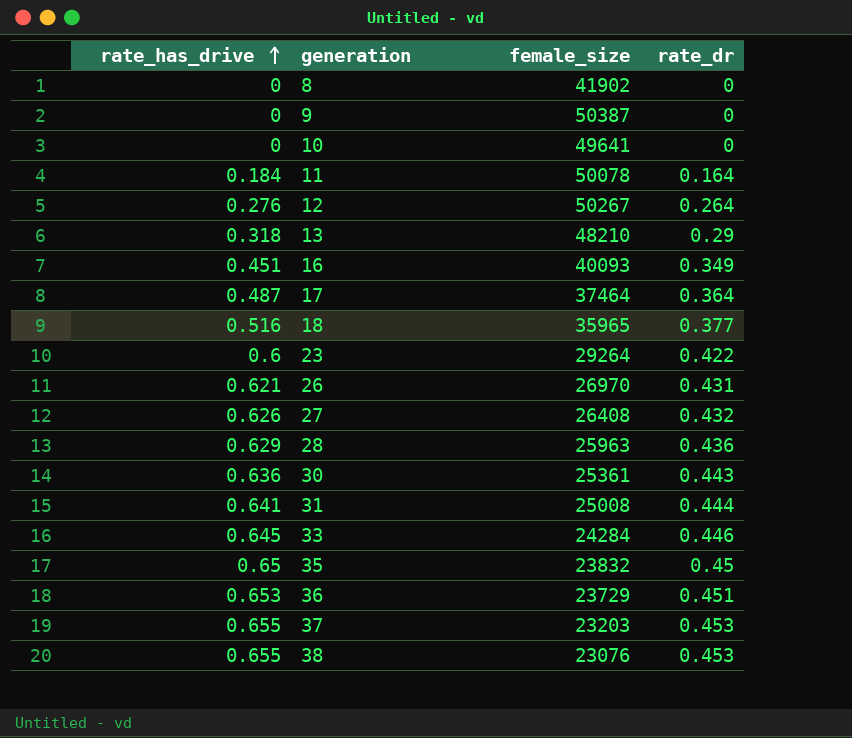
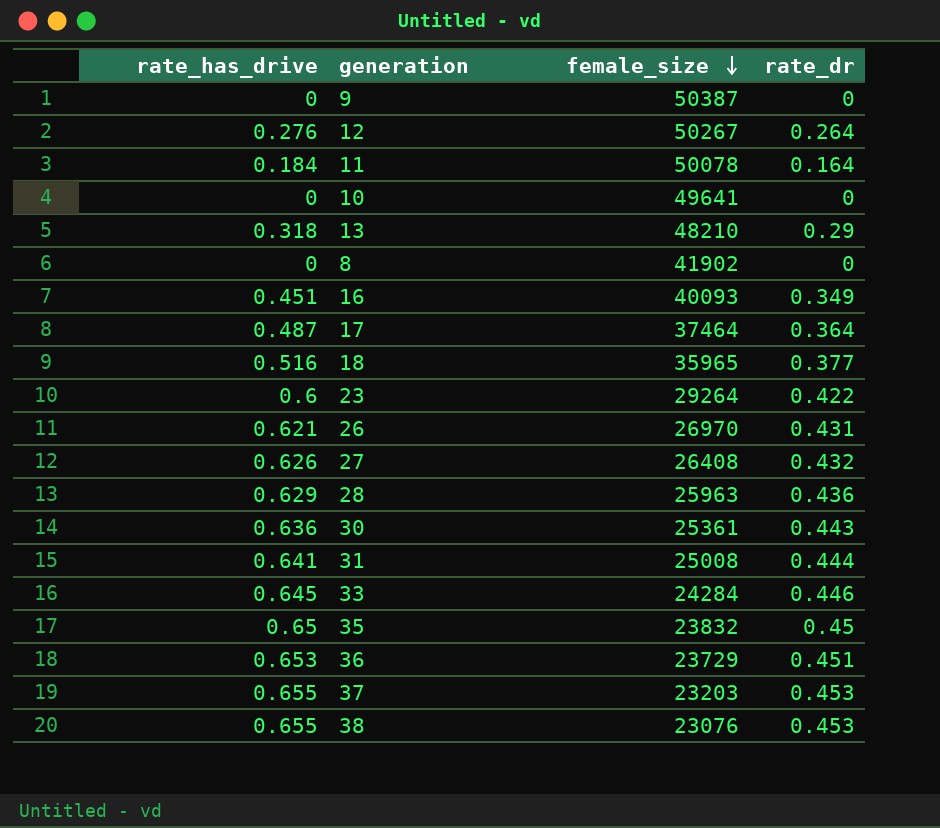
row order: rate_has_drive ascending -> female_size descending

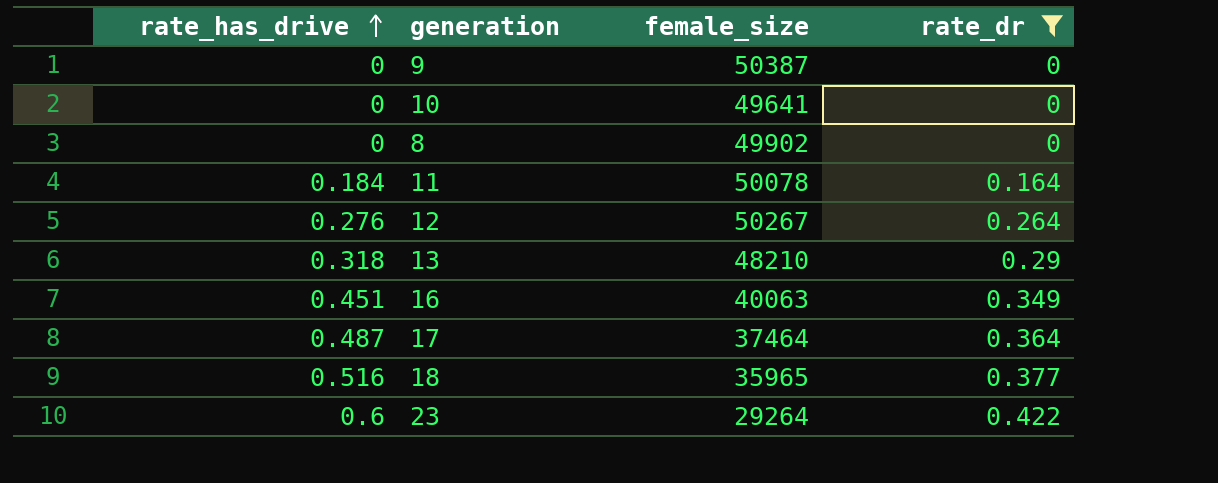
filter: none -> rate_dr <= 0.422
row order: female_size descending -> rate_has_drive ascending
8 | female_size: 41902 -> 49902
16 | female_size: 40093 -> 40063

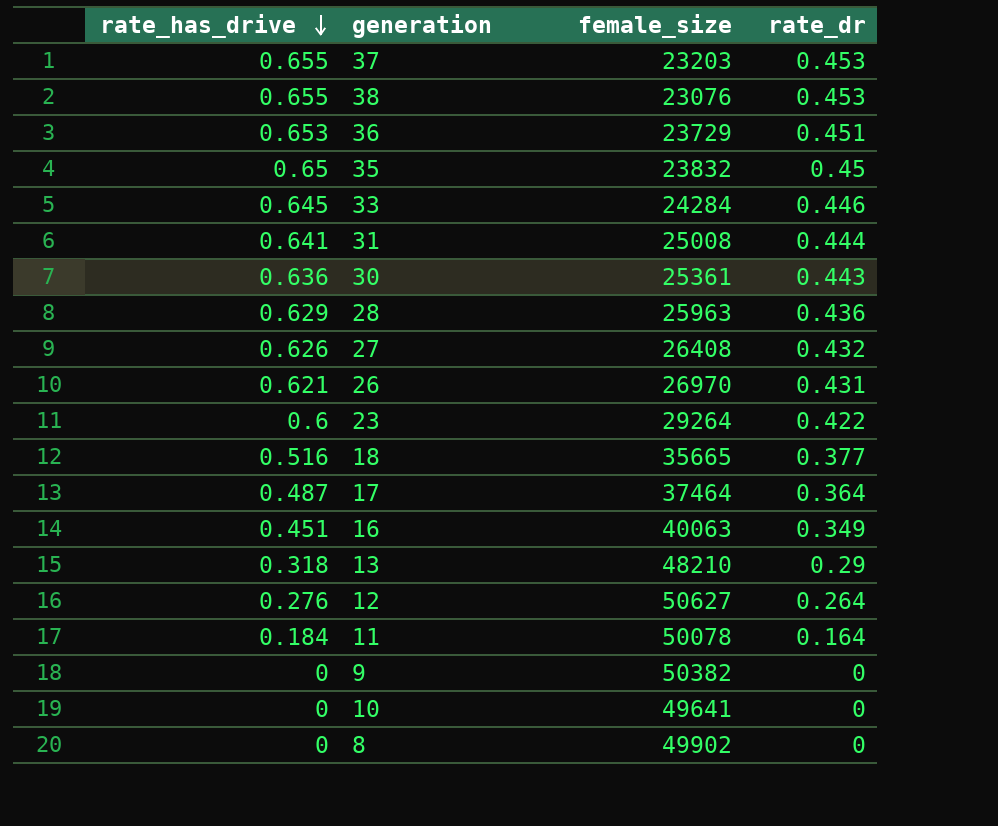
filter: rate_dr <= 0.422 -> none
row order: rate_has_drive ascending -> rate_has_drive descending
18 | female_size: 35965 -> 35665
12 | female_size: 50267 -> 50627
9 | female_size: 50387 -> 50382

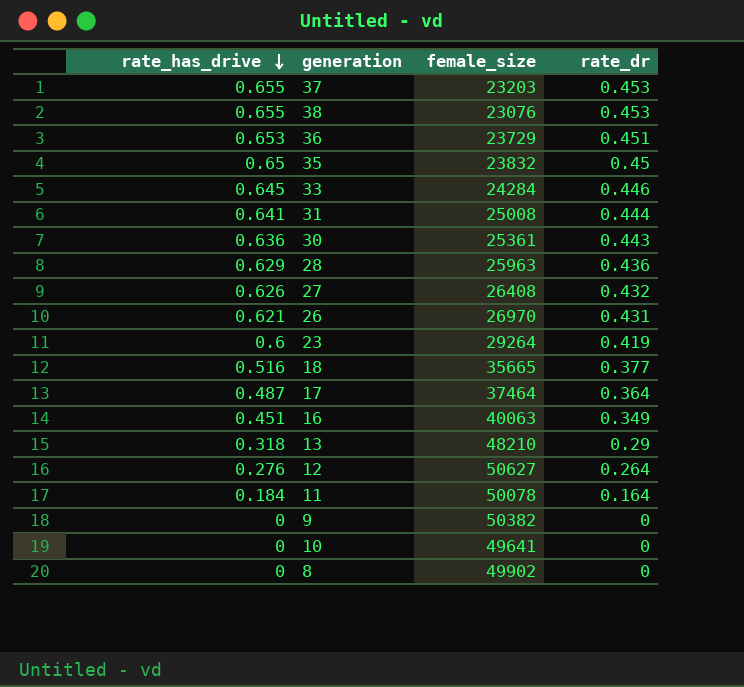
23 | rate_dr: 0.422 -> 0.419

